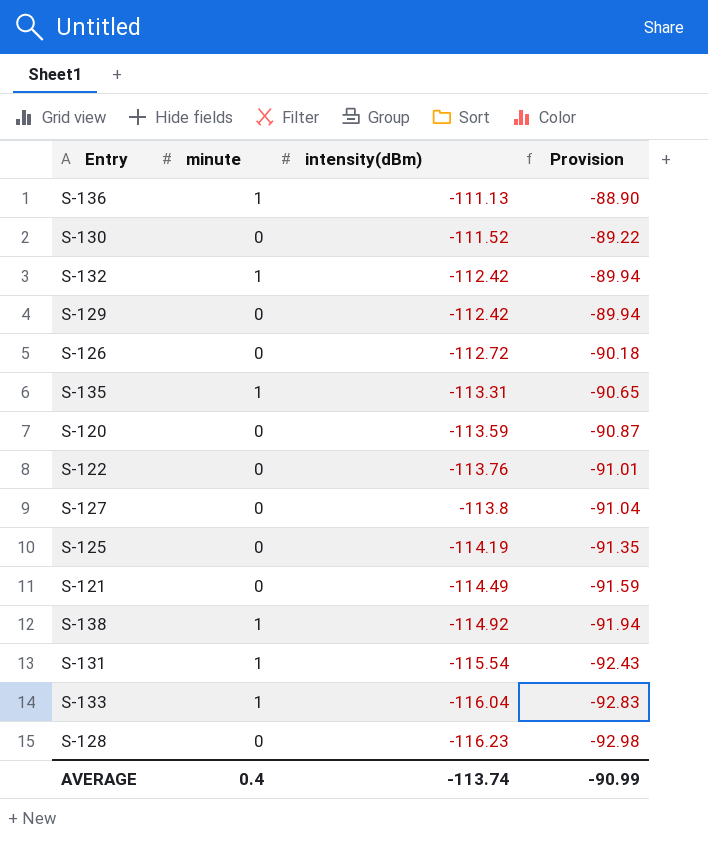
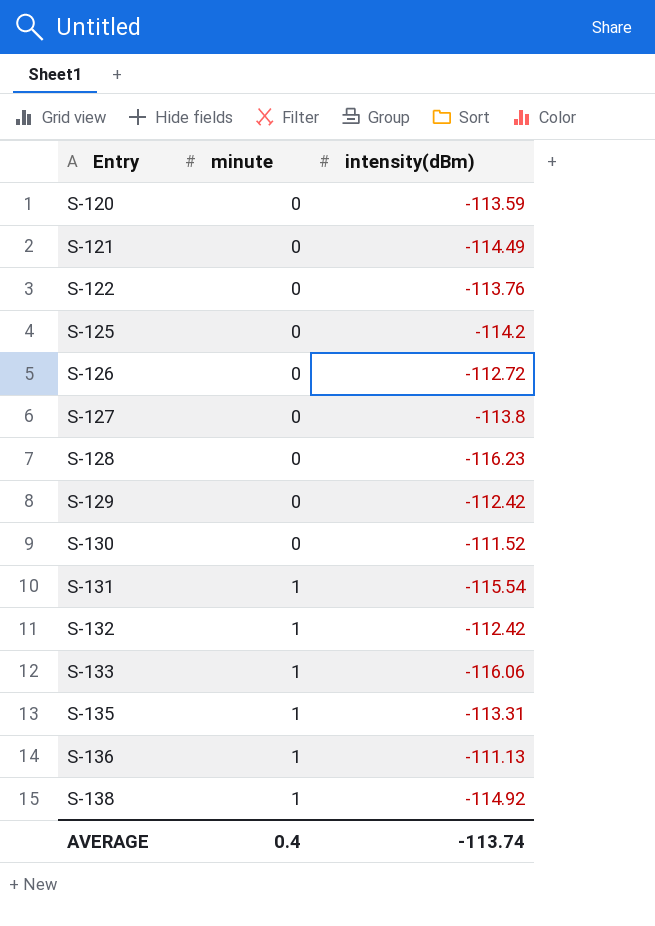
row order: intensity(dBm) descending -> Entry ascending
column Provision | formula: [intensity(dBm)] * 0.8 -> none
S-125 | intensity(dBm): -114.19 -> -114.2
S-133 | intensity(dBm): -116.04 -> -116.06

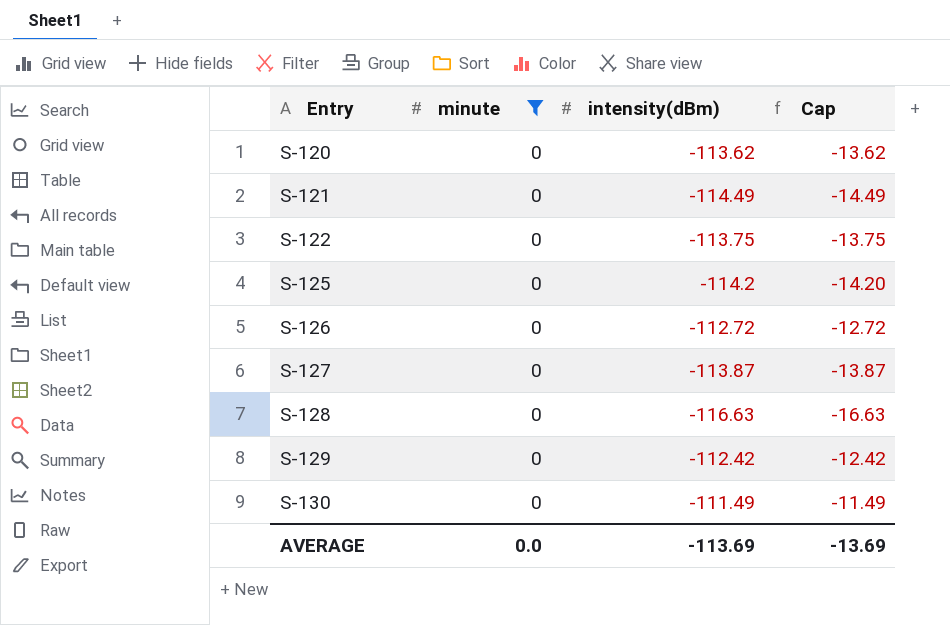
filter: none -> minute = 0
column Cap | formula: none -> [intensity(dBm)] + 100
S-120 | intensity(dBm): -113.59 -> -113.62
S-122 | intensity(dBm): -113.76 -> -113.75
S-127 | intensity(dBm): -113.8 -> -113.87
S-128 | intensity(dBm): -116.23 -> -116.63
S-130 | intensity(dBm): -111.52 -> -111.49
AVERAGE | minute: 0.4 -> 0.0
AVERAGE | intensity(dBm): -113.74 -> -113.69

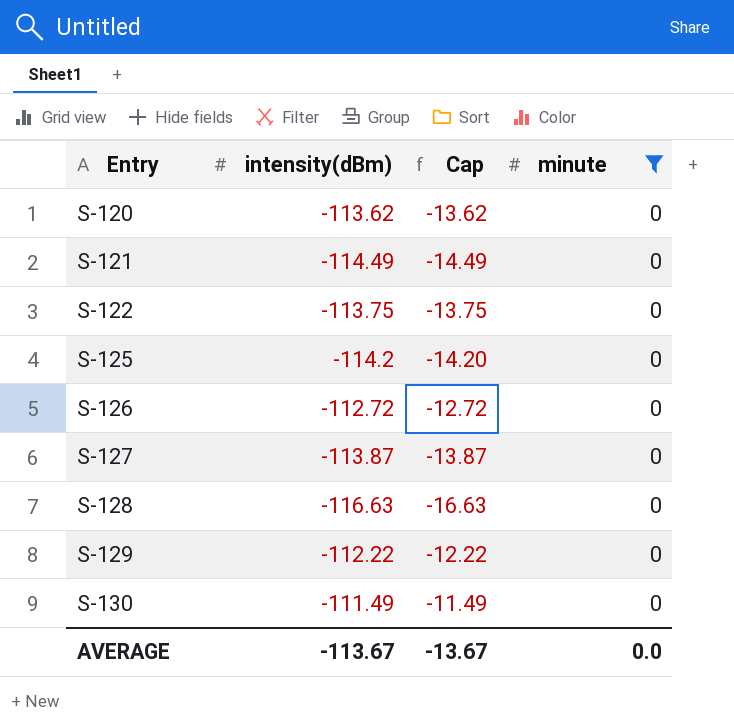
column minute | position: 2 -> 4
S-129 | intensity(dBm): -112.42 -> -112.22
S-129 | Cap: -12.42 -> -12.22
AVERAGE | intensity(dBm): -113.69 -> -113.67
AVERAGE | Cap: -13.69 -> -13.67

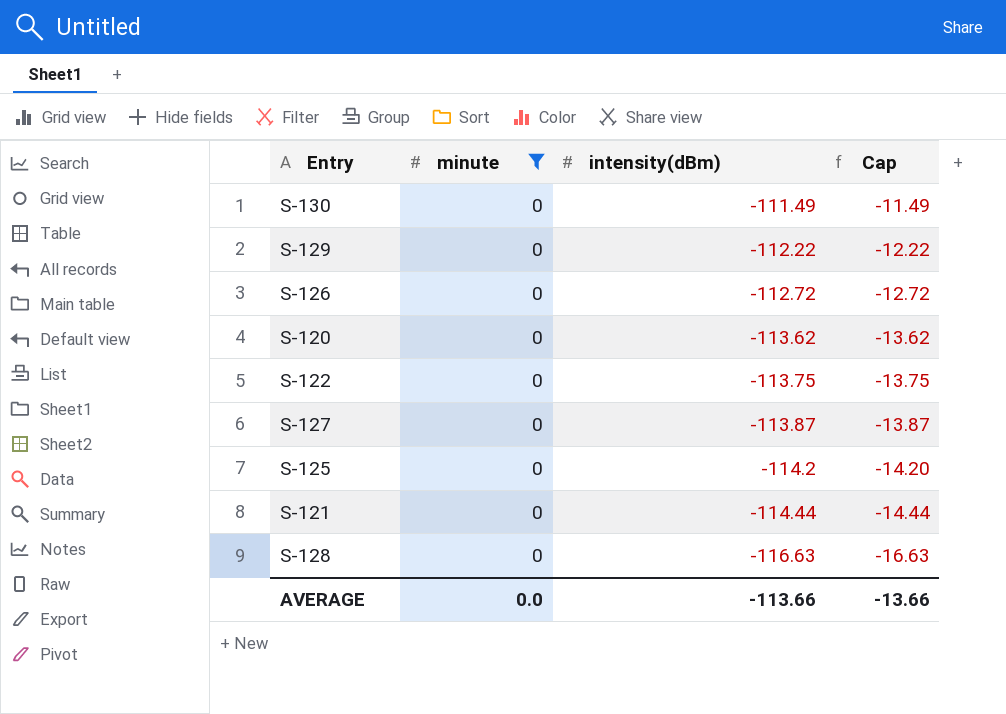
row order: Entry ascending -> intensity(dBm) descending
column minute | position: 4 -> 2
S-121 | intensity(dBm): -114.49 -> -114.44
S-121 | Cap: -14.49 -> -14.44
AVERAGE | intensity(dBm): -113.67 -> -113.66
AVERAGE | Cap: -13.67 -> -13.66

